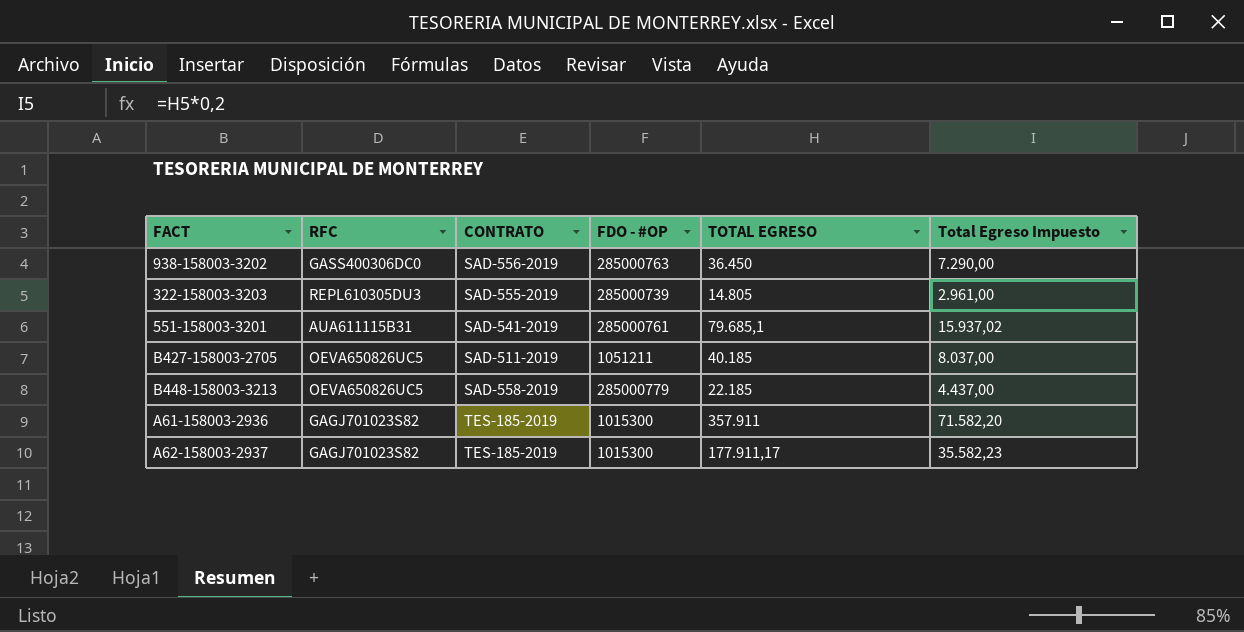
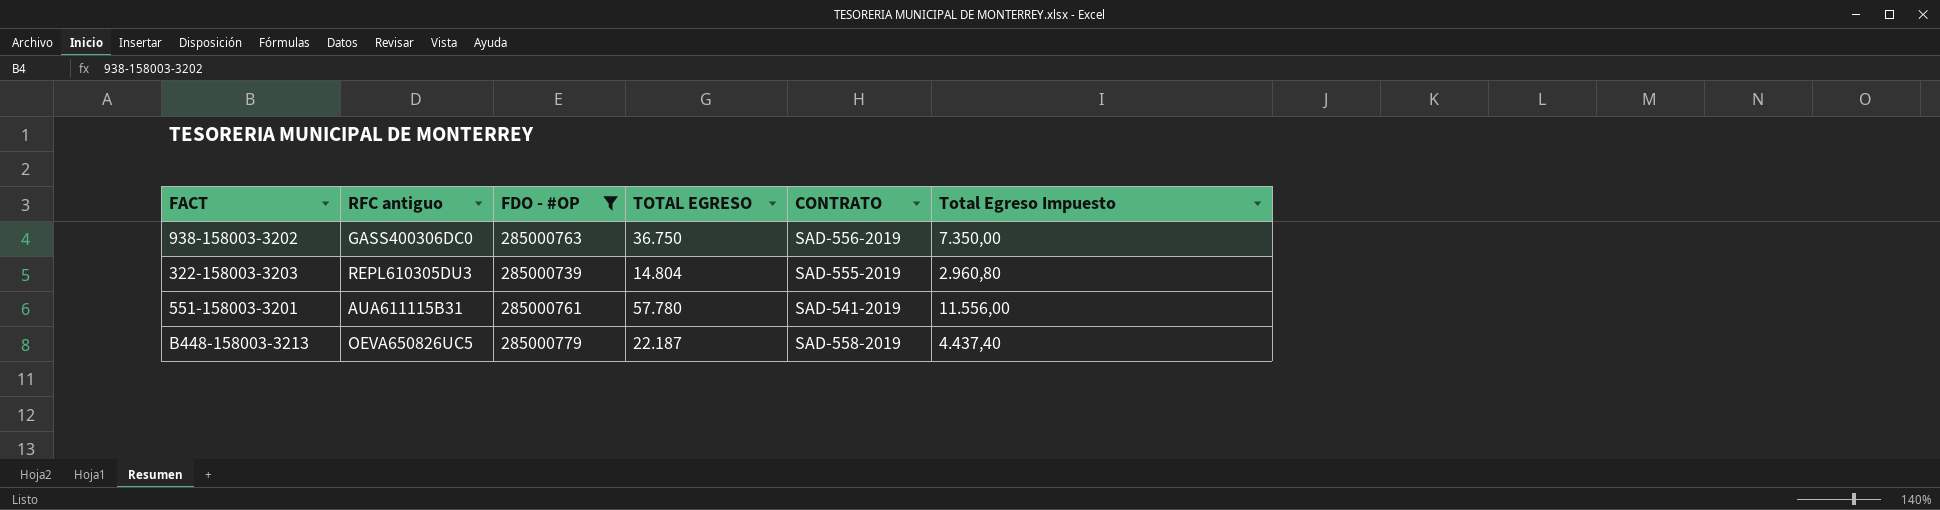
filter: none -> FDO - #OP >= 285000739
column name: RFC -> RFC antiguo
column CONTRATO | position: 3 -> 5
938-158003-3202 | TOTAL EGRESO: 36.450 -> 36.750
938-158003-3202 | Total Egreso Impuesto: 7.290,00 -> 7.350,00
322-158003-3203 | TOTAL EGRESO: 14.805 -> 14.804
322-158003-3203 | Total Egreso Impuesto: 2.961,00 -> 2.960,80
551-158003-3201 | TOTAL EGRESO: 79.685,1 -> 57.780
551-158003-3201 | Total Egreso Impuesto: 15.937,02 -> 11.556,00
B448-158003-3213 | TOTAL EGRESO: 22.185 -> 22.187
B448-158003-3213 | Total Egreso Impuesto: 4.437,00 -> 4.437,40

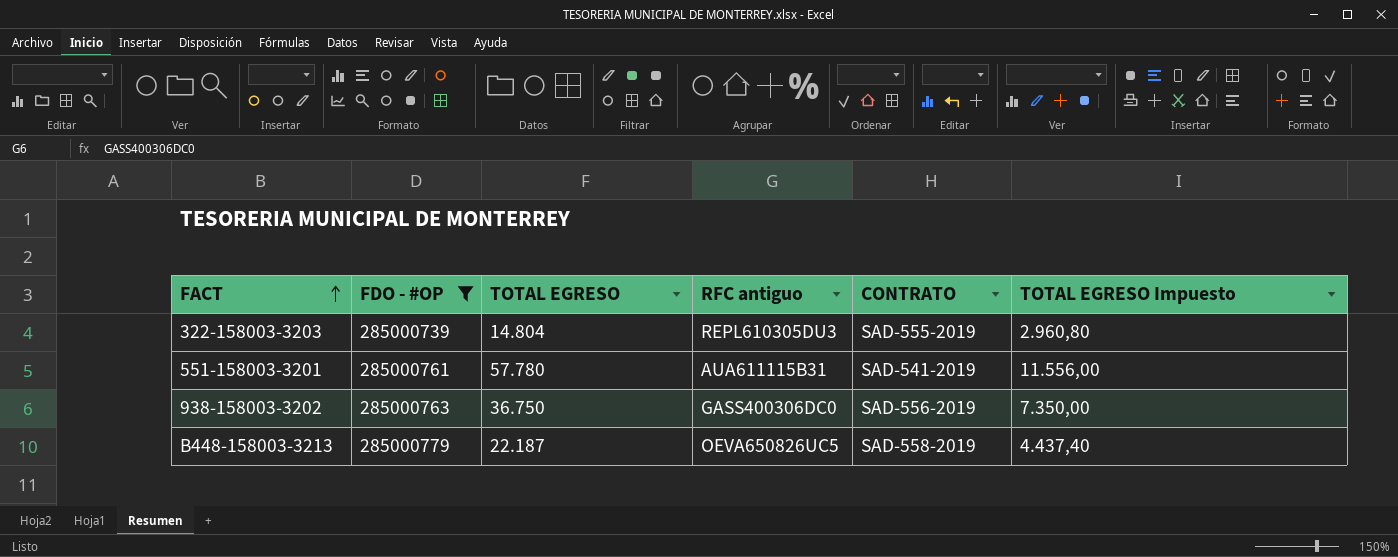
row order: none -> FACT ascending
column RFC antiguo | position: 2 -> 4
column name: Total Egreso Impuesto -> TOTAL EGRESO Impuesto

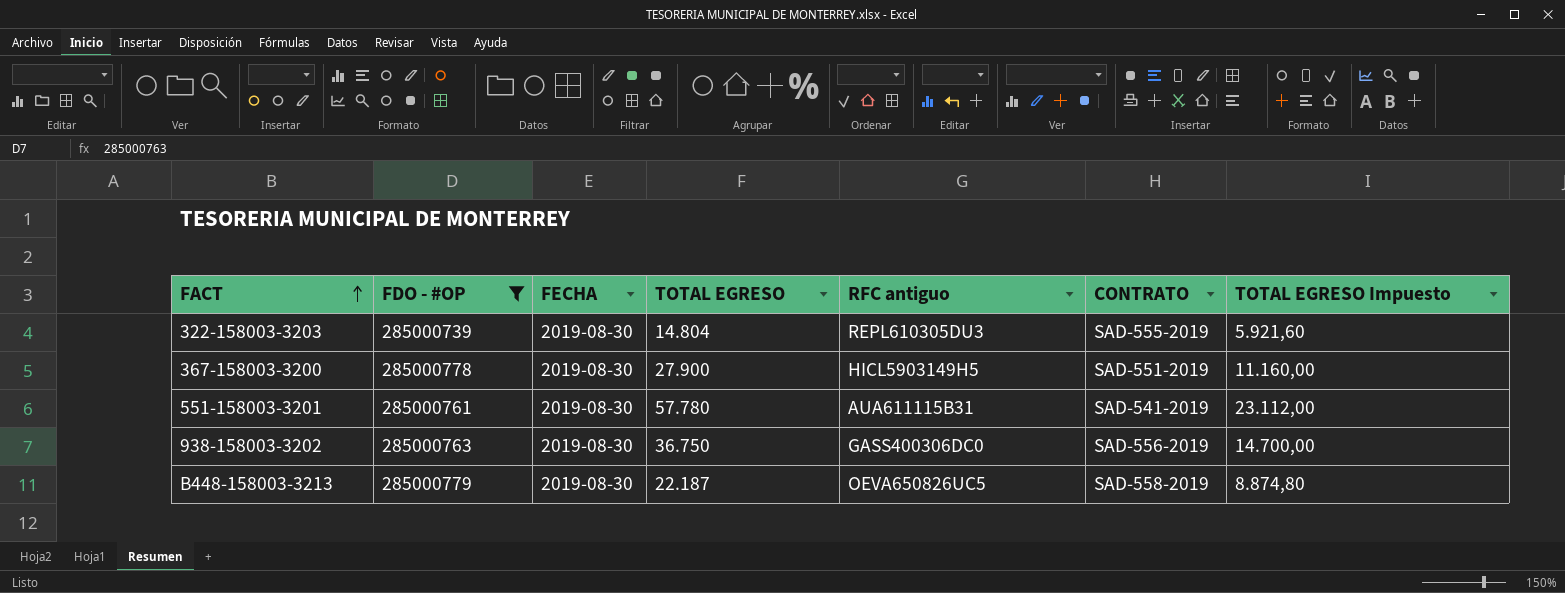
column FECHA | position: none -> 3
column TOTAL EGRESO Impuesto | formula: [TOTAL EGRESO] * 0,2 -> [TOTAL EGRESO] * 0,4
row 367-158003-3200: none -> 285000778 | 2019-08-30 | 27.900 | HICL5903149H5 | SAD-551-2019 | 11.160,00

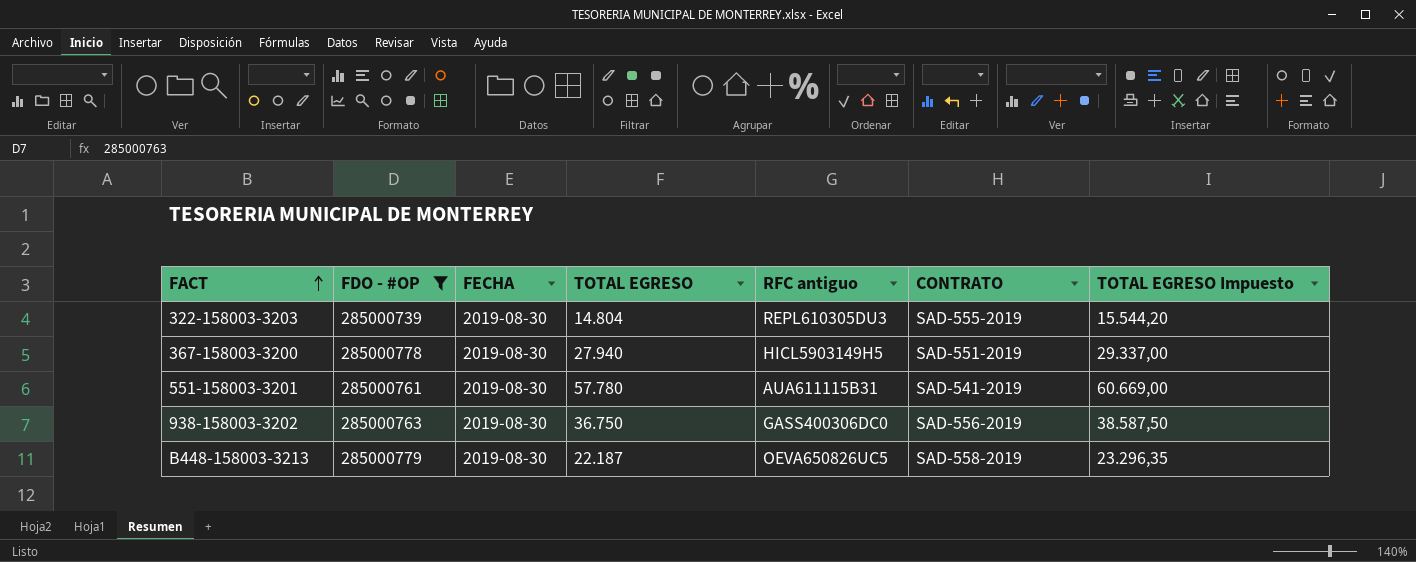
column TOTAL EGRESO Impuesto | formula: [TOTAL EGRESO] * 0,4 -> [TOTAL EGRESO] * 1,05
367-158003-3200 | TOTAL EGRESO: 27.900 -> 27.940

